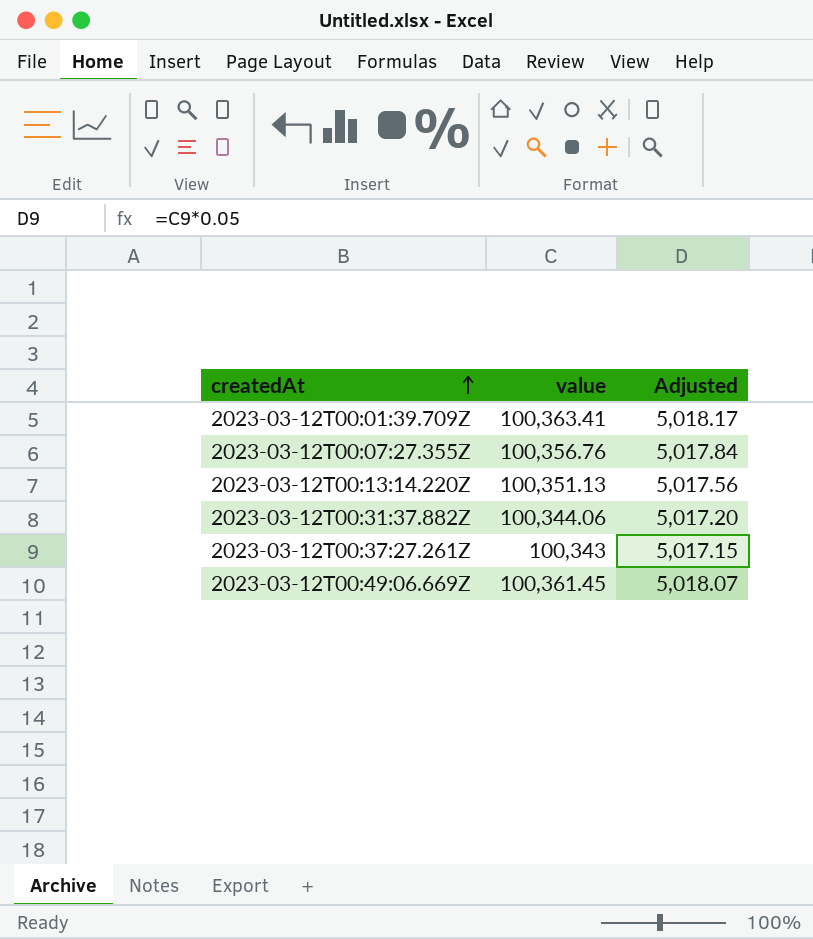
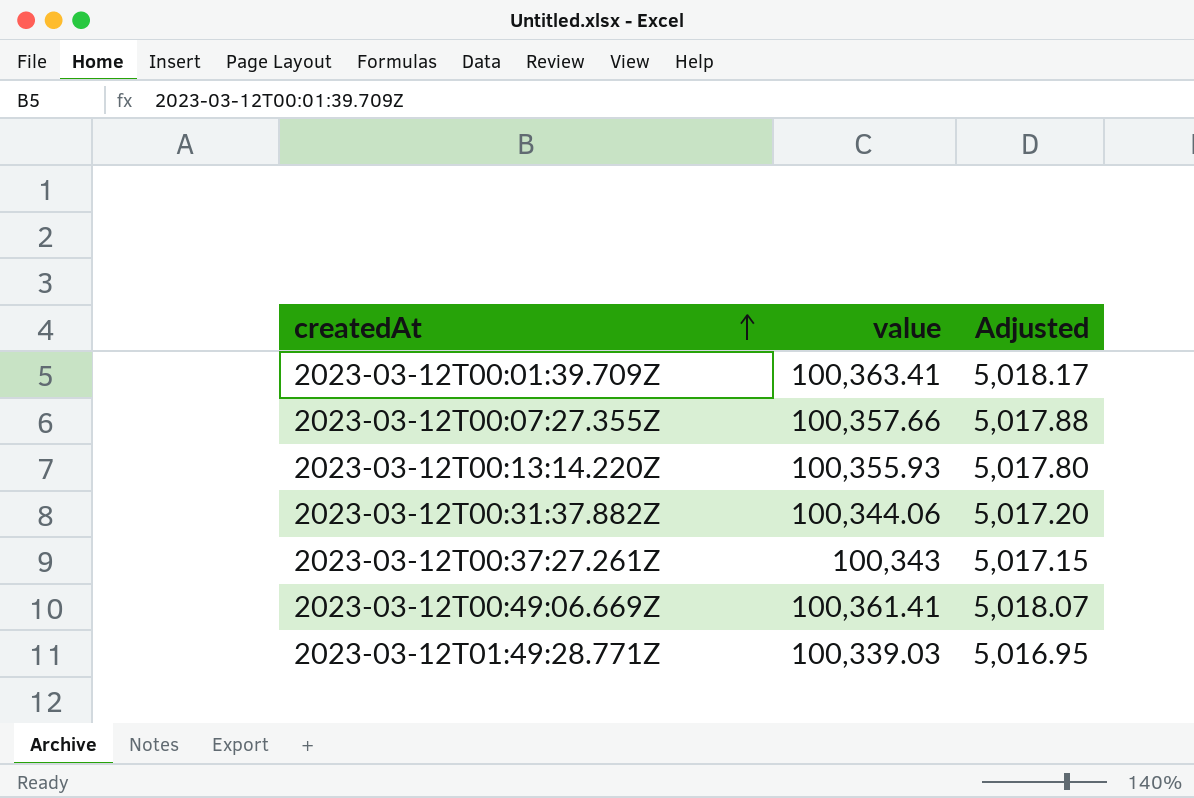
2023-03-12T00:07:27.355Z | value: 100,356.76 -> 100,357.66
2023-03-12T00:07:27.355Z | Adjusted: 5,017.84 -> 5,017.88
2023-03-12T00:13:14.220Z | value: 100,351.13 -> 100,355.93
2023-03-12T00:13:14.220Z | Adjusted: 5,017.56 -> 5,017.80
2023-03-12T00:49:06.669Z | value: 100,361.45 -> 100,361.41
row 2023-03-12T01:49:28.771Z: none -> 100,339.03 | 5,016.95

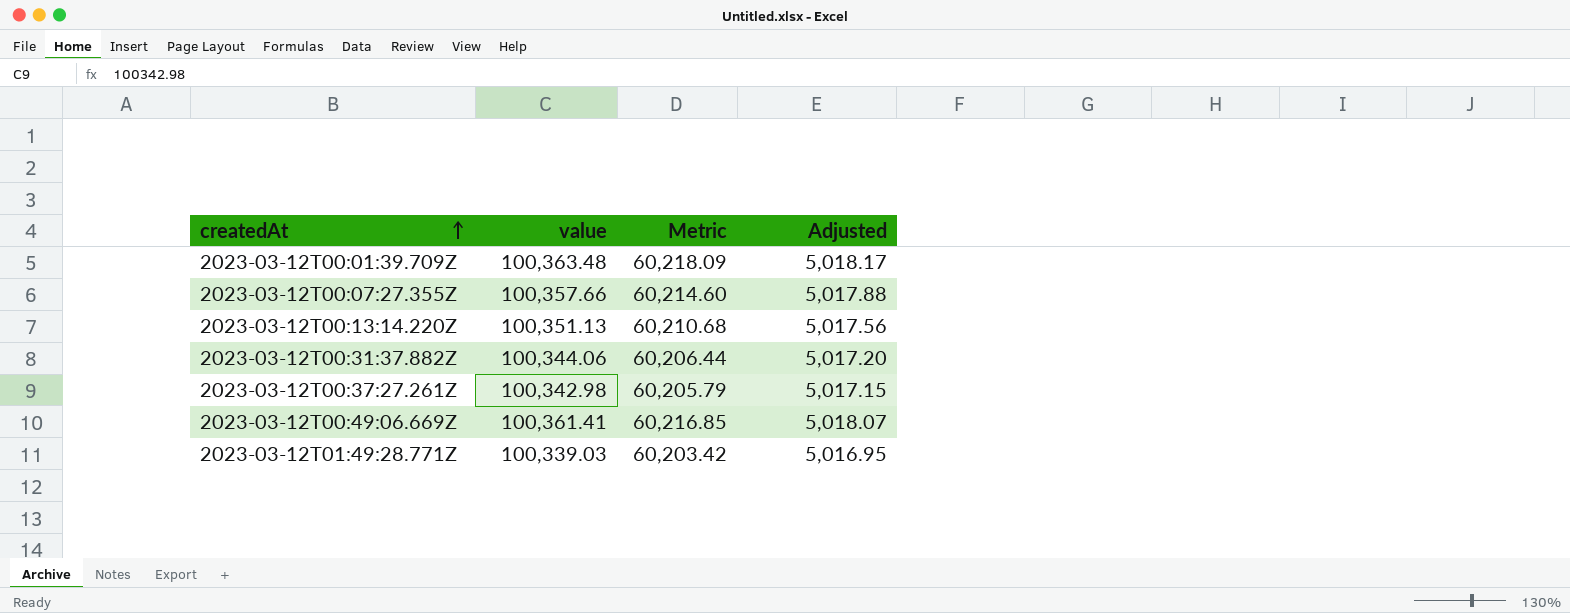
column Metric | formula: none -> [value] * 0.6
2023-03-12T00:01:39.709Z | value: 100,363.41 -> 100,363.48
2023-03-12T00:13:14.220Z | value: 100,355.93 -> 100,351.13
2023-03-12T00:13:14.220Z | Adjusted: 5,017.80 -> 5,017.56
2023-03-12T00:37:27.261Z | value: 100,343 -> 100,342.98

